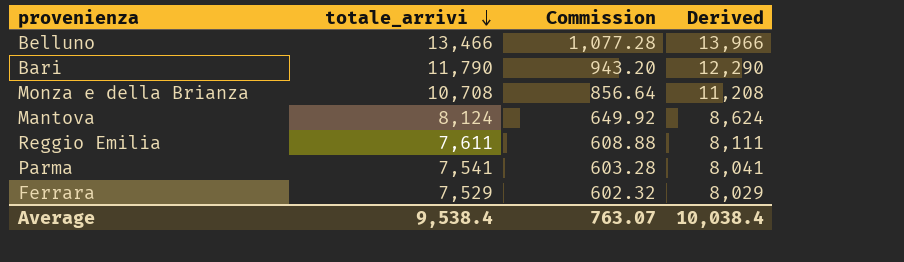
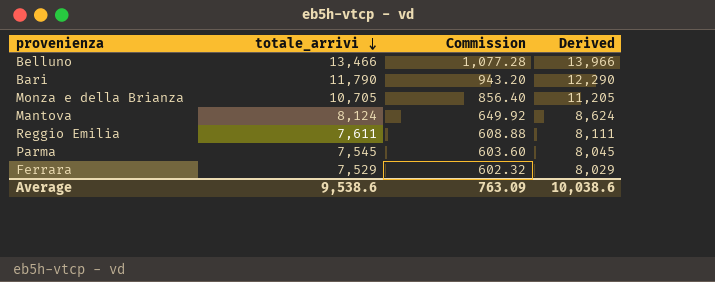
Monza e della Brianza | totale_arrivi: 10,708 -> 10,705
Monza e della Brianza | Commission: 856.64 -> 856.40
Monza e della Brianza | Derived: 11,208 -> 11,205
Parma | totale_arrivi: 7,541 -> 7,545
Parma | Commission: 603.28 -> 603.60
Parma | Derived: 8,041 -> 8,045
Average | totale_arrivi: 9,538.4 -> 9,538.6
Average | Commission: 763.07 -> 763.09
Average | Derived: 10,038.4 -> 10,038.6

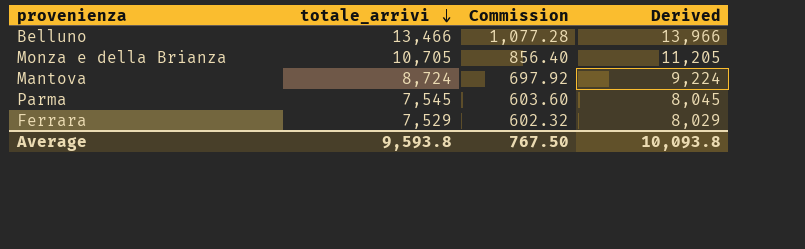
row Bari: 11,790 | 943.20 | 12,290 -> none
row Reggio Emilia: 7,611 | 608.88 | 8,111 -> none
Mantova | totale_arrivi: 8,124 -> 8,724
Mantova | Commission: 649.92 -> 697.92
Mantova | Derived: 8,624 -> 9,224
Average | totale_arrivi: 9,538.6 -> 9,593.8
Average | Commission: 763.09 -> 767.50
Average | Derived: 10,038.6 -> 10,093.8

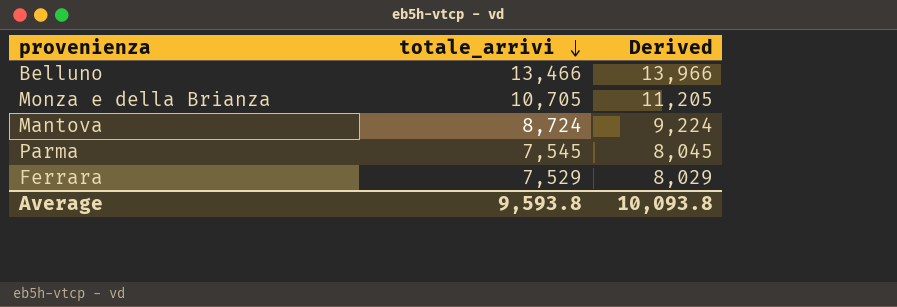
column Commission | formula: [totale_arrivi] * 0.08 -> none

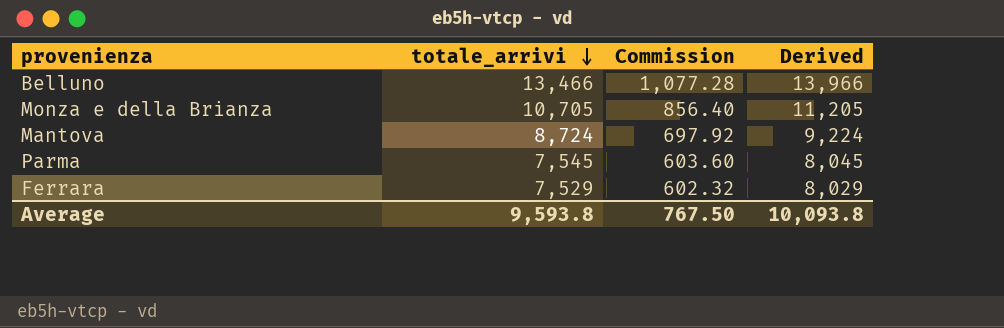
column Commission | formula: none -> [totale_arrivi] * 0.08

